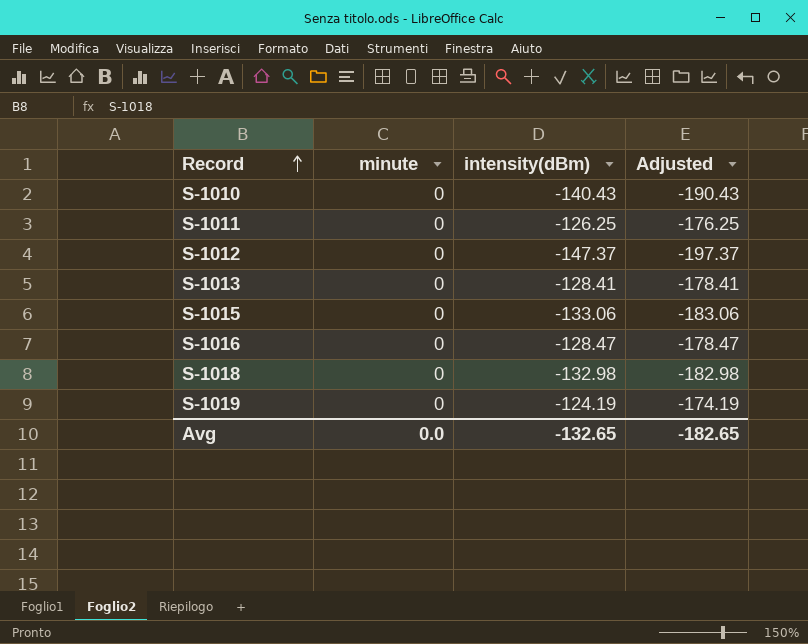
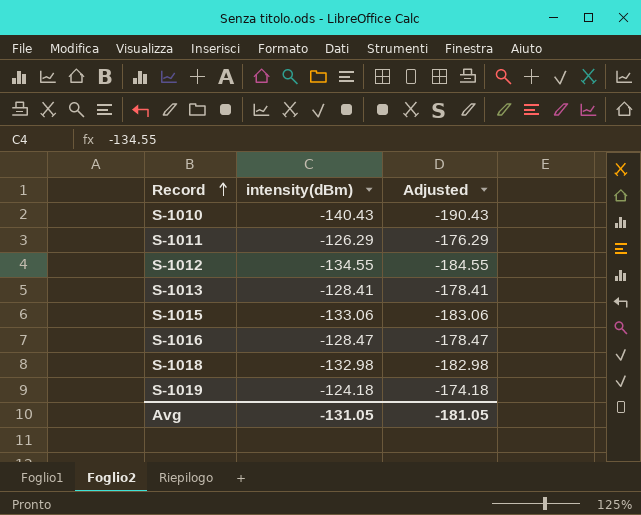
column minute | position: 2 -> none
S-1011 | intensity(dBm): -126.25 -> -126.29
S-1011 | Adjusted: -176.25 -> -176.29
S-1012 | intensity(dBm): -147.37 -> -134.55
S-1012 | Adjusted: -197.37 -> -184.55
S-1019 | intensity(dBm): -124.19 -> -124.18
S-1019 | Adjusted: -174.19 -> -174.18
Avg | intensity(dBm): -132.65 -> -131.05
Avg | Adjusted: -182.65 -> -181.05

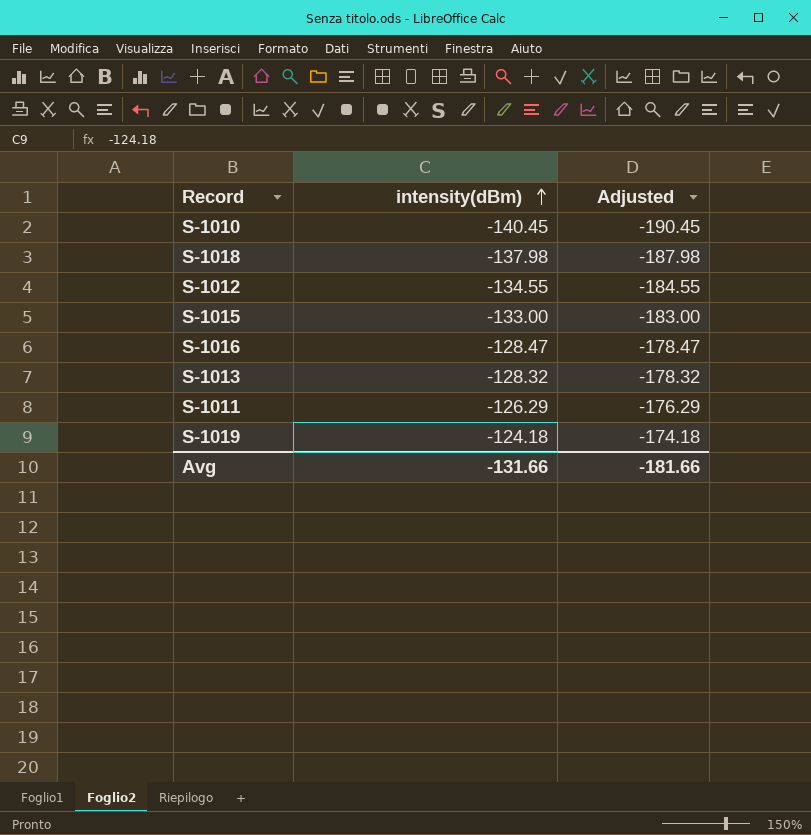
row order: Record ascending -> intensity(dBm) ascending
S-1010 | intensity(dBm): -140.43 -> -140.45
S-1010 | Adjusted: -190.43 -> -190.45
S-1018 | intensity(dBm): -132.98 -> -137.98
S-1018 | Adjusted: -182.98 -> -187.98
S-1015 | intensity(dBm): -133.06 -> -133.00
S-1015 | Adjusted: -183.06 -> -183.00
S-1013 | intensity(dBm): -128.41 -> -128.32
S-1013 | Adjusted: -178.41 -> -178.32
Avg | intensity(dBm): -131.05 -> -131.66
Avg | Adjusted: -181.05 -> -181.66

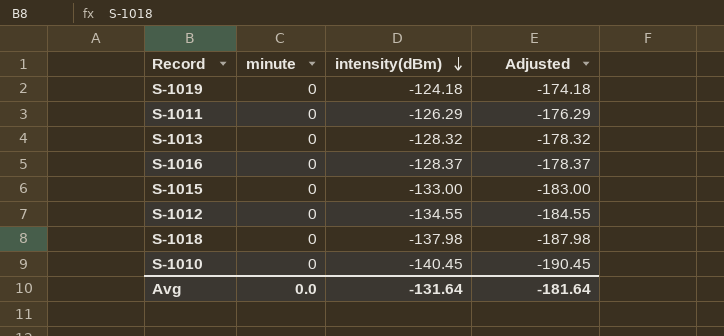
row order: intensity(dBm) ascending -> intensity(dBm) descending
column minute | position: none -> 2
S-1016 | intensity(dBm): -128.47 -> -128.37
S-1016 | Adjusted: -178.47 -> -178.37
Avg | intensity(dBm): -131.66 -> -131.64
Avg | Adjusted: -181.66 -> -181.64

